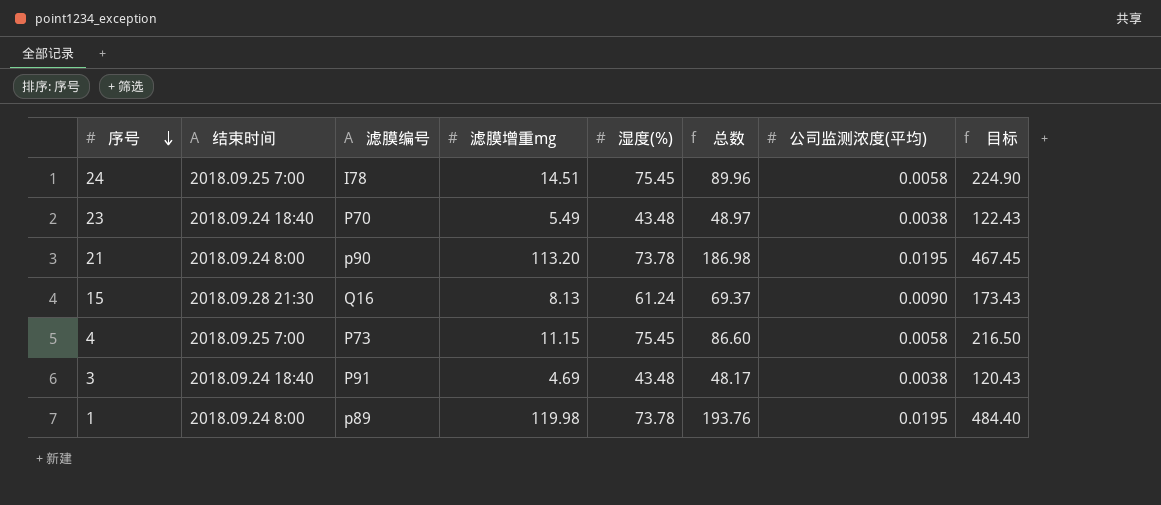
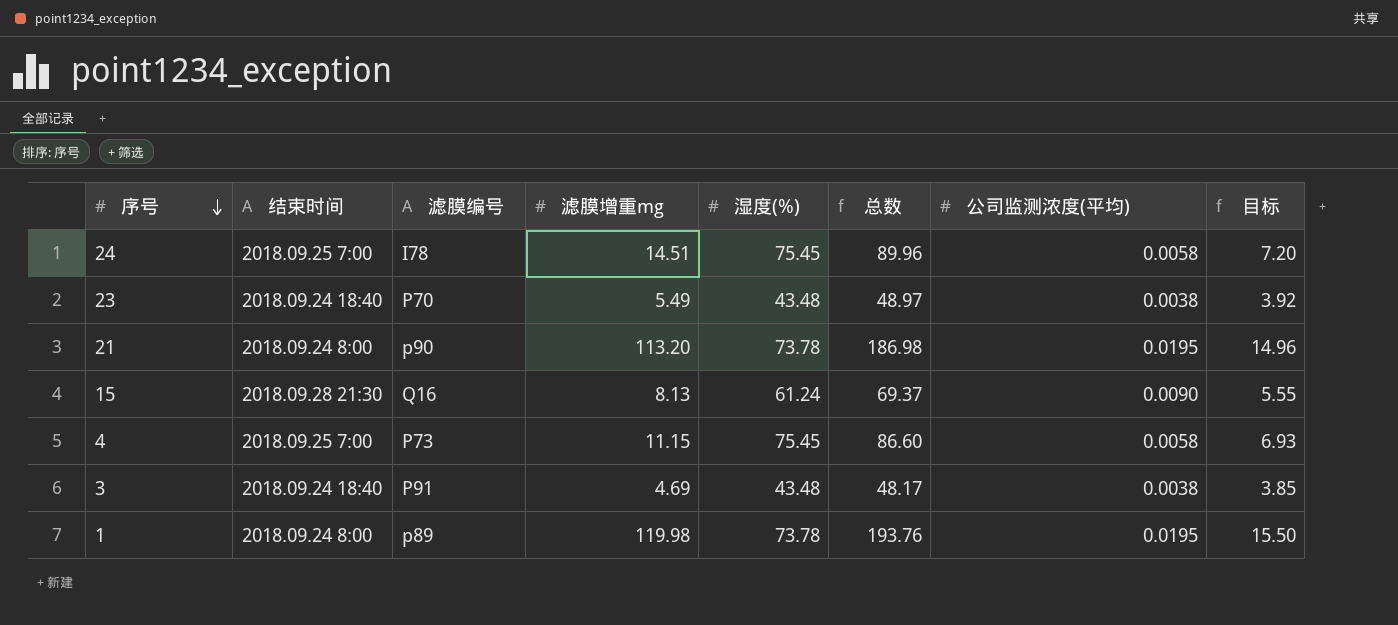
column 目标 | formula: [总数] * 2.5 -> [总数] * 0.08

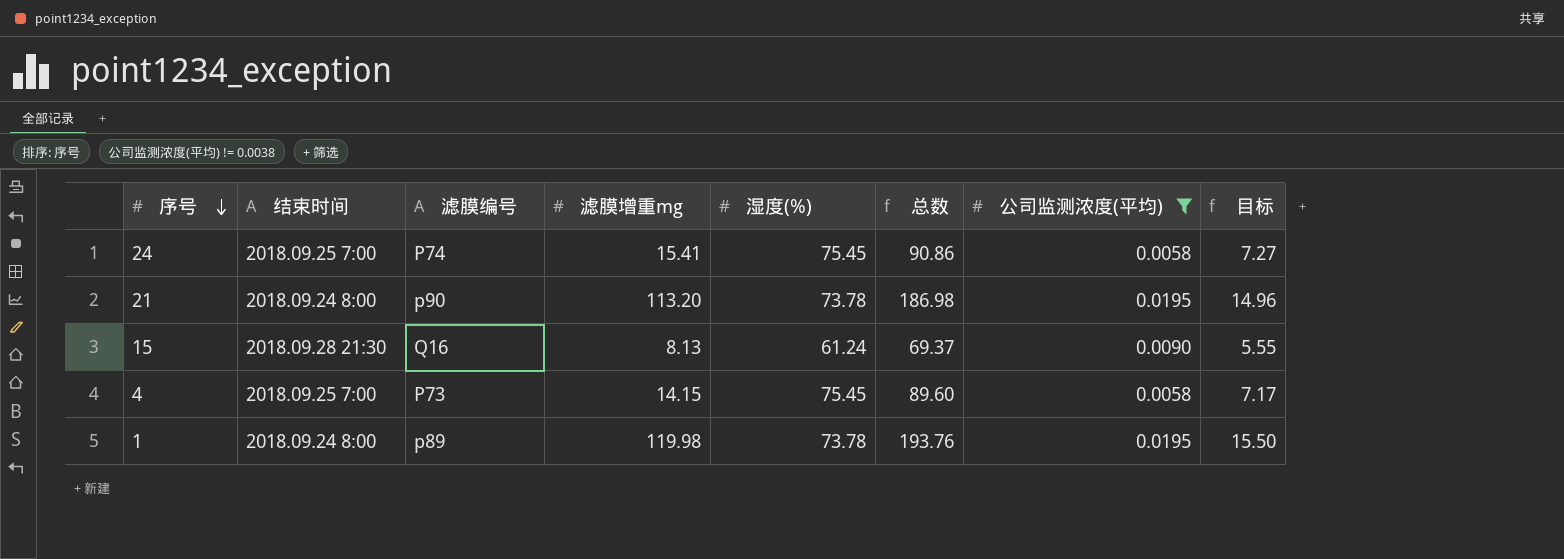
filter: none -> 公司监测浓度(平均) != 0.0038
24 | 滤膜编号: I78 -> P74
24 | 滤膜增重mg: 14.51 -> 15.41
24 | 总数: 89.96 -> 90.86
24 | 目标: 7.20 -> 7.27
4 | 滤膜增重mg: 11.15 -> 14.15
4 | 总数: 86.60 -> 89.60
4 | 目标: 6.93 -> 7.17

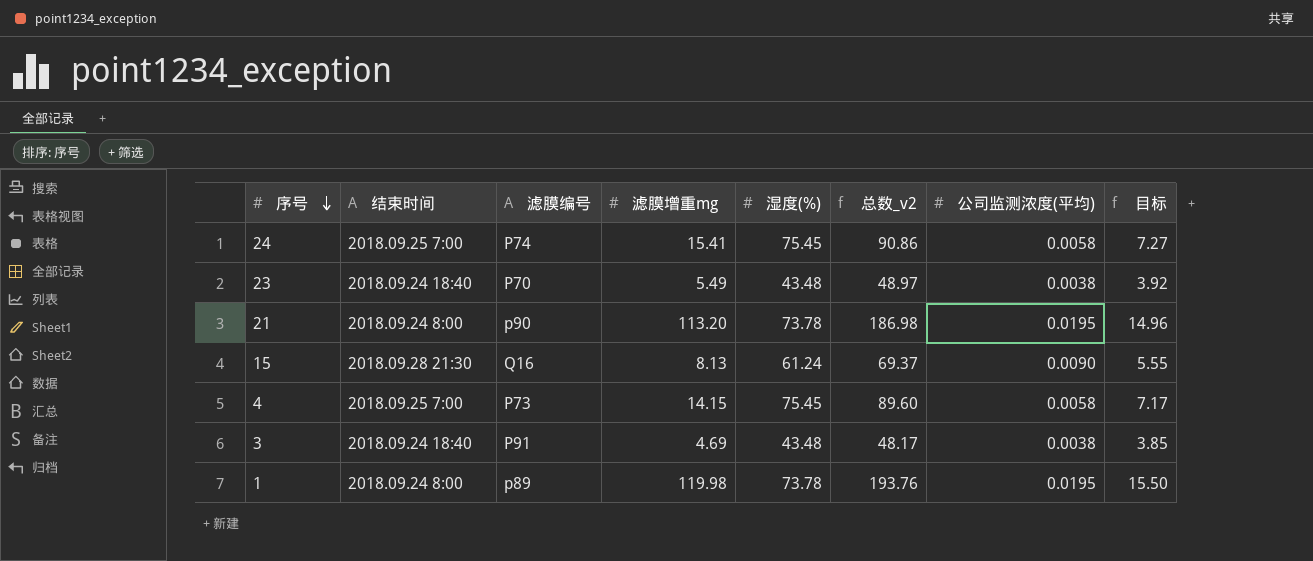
filter: 公司监测浓度(平均) != 0.0038 -> none
column name: 总数 -> 总数_v2

